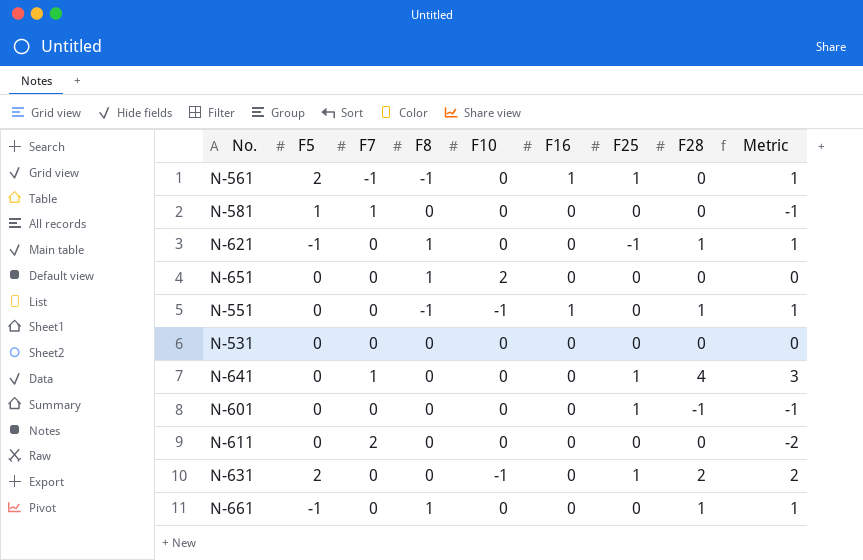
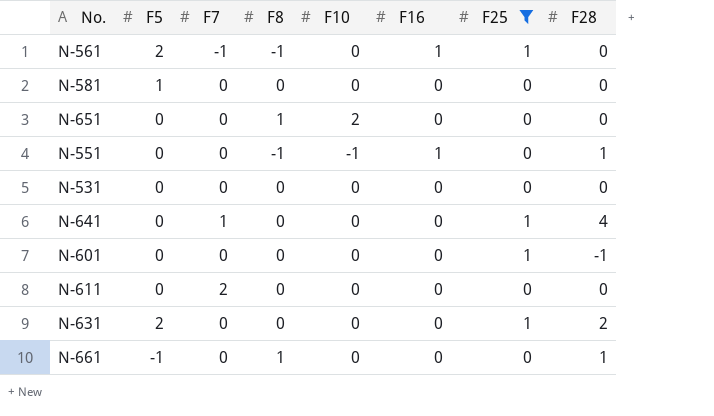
filter: none -> F25 != -1
column Metric | formula: [F28] - [F7] -> none
N-581 | F7: 1 -> 0
N-631 | F10: -1 -> 0

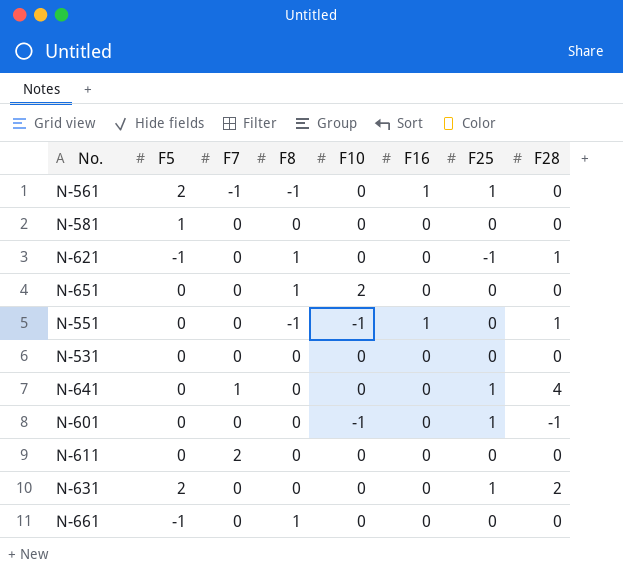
filter: F25 != -1 -> none
N-601 | F10: 0 -> -1
N-661 | F28: 1 -> 0

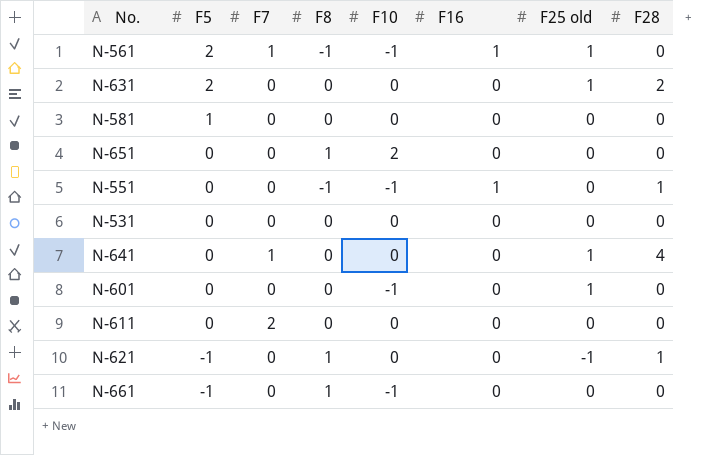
row order: none -> F5 descending
column name: F25 -> F25 old
N-561 | F7: -1 -> 1
N-561 | F10: 0 -> -1
N-601 | F28: -1 -> 0
N-661 | F10: 0 -> -1

